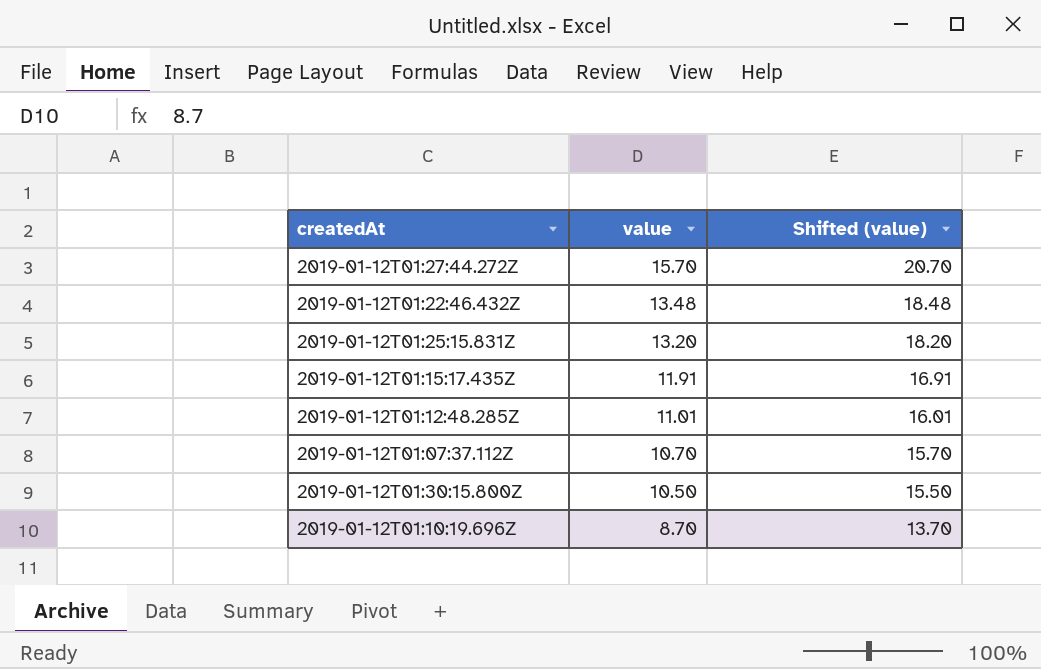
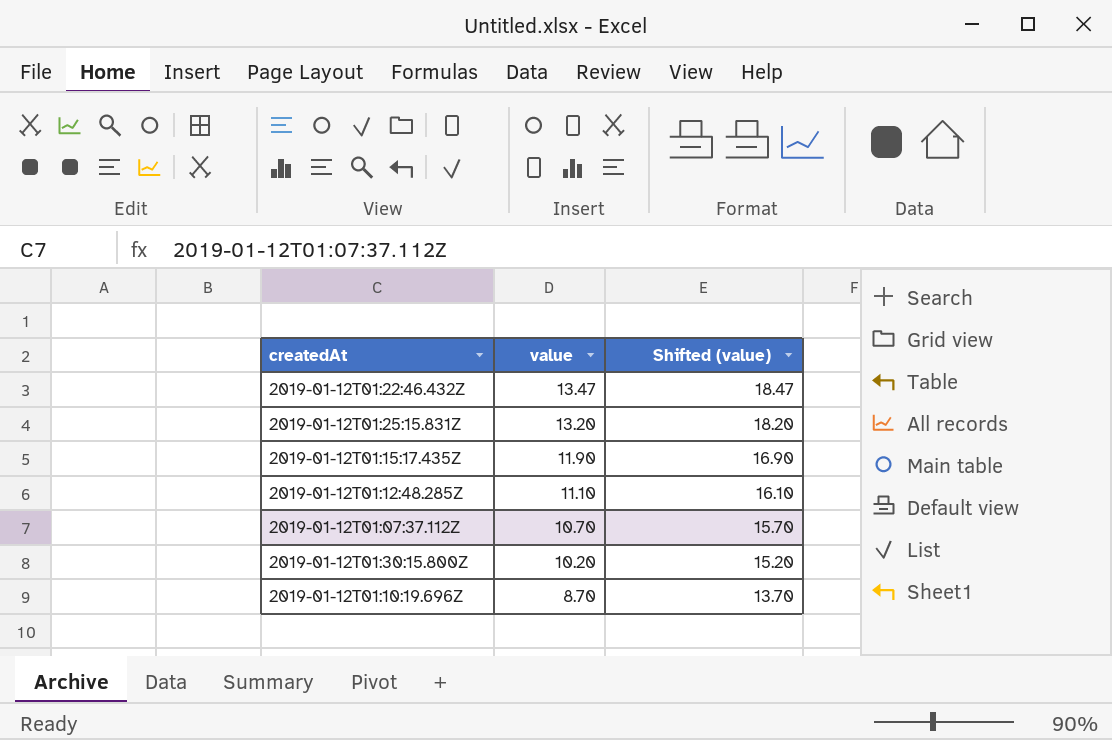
row 2019-01-12T01:27:44.272Z: 15.70 | 20.70 -> none
2019-01-12T01:22:46.432Z | value: 13.48 -> 13.47
2019-01-12T01:22:46.432Z | Shifted (value): 18.48 -> 18.47
2019-01-12T01:15:17.435Z | value: 11.91 -> 11.90
2019-01-12T01:15:17.435Z | Shifted (value): 16.91 -> 16.90
2019-01-12T01:12:48.285Z | value: 11.01 -> 11.10
2019-01-12T01:12:48.285Z | Shifted (value): 16.01 -> 16.10
2019-01-12T01:30:15.800Z | value: 10.50 -> 10.20
2019-01-12T01:30:15.800Z | Shifted (value): 15.50 -> 15.20

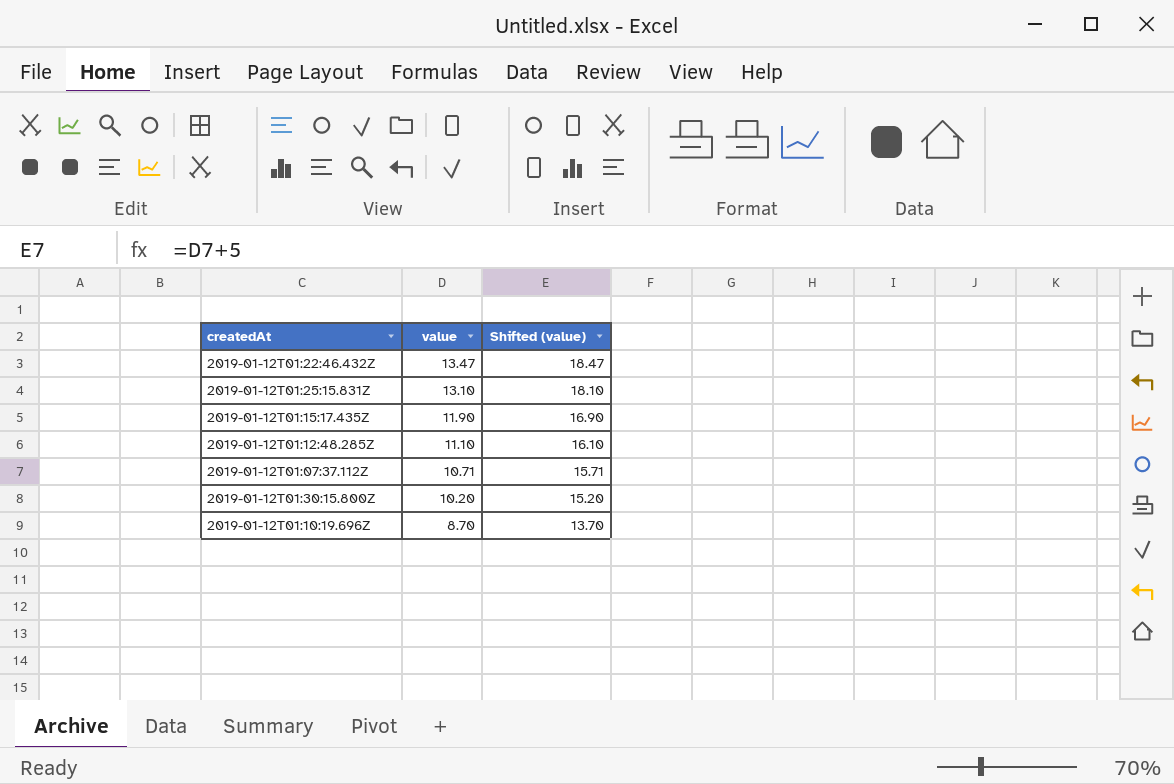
2019-01-12T01:25:15.831Z | value: 13.20 -> 13.10
2019-01-12T01:25:15.831Z | Shifted (value): 18.20 -> 18.10
2019-01-12T01:07:37.112Z | value: 10.70 -> 10.71
2019-01-12T01:07:37.112Z | Shifted (value): 15.70 -> 15.71

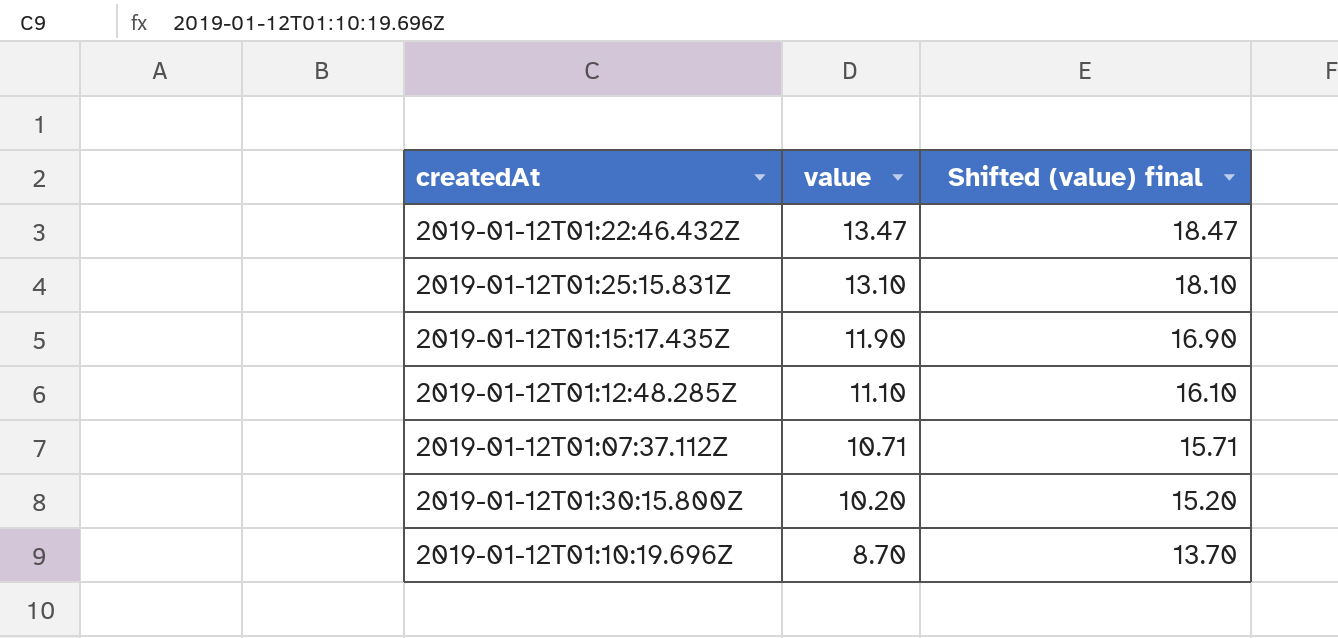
column name: Shifted (value) -> Shifted (value) final

